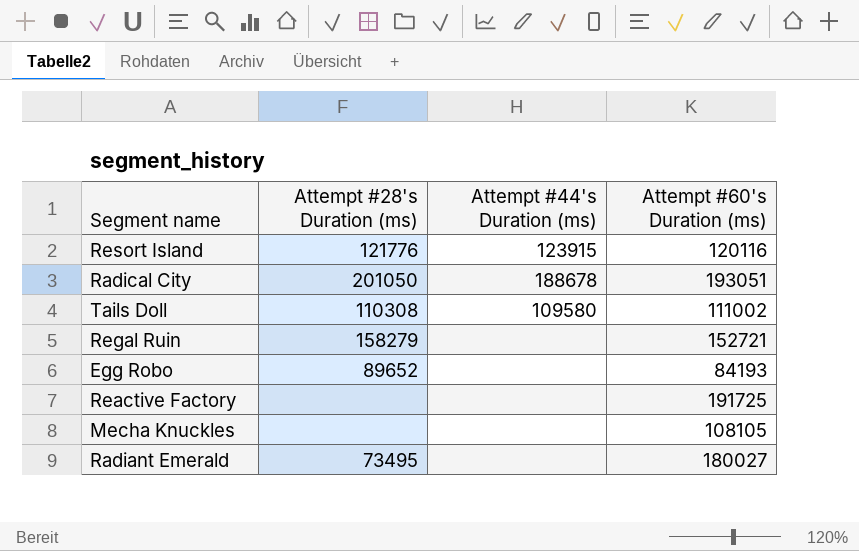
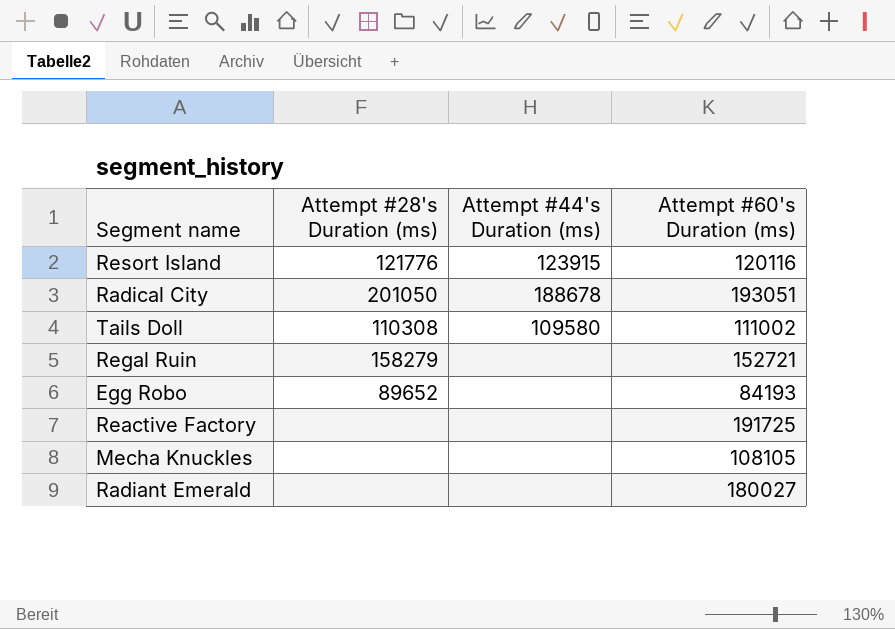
Radiant Emerald | Attempt #28's Duration (ms): 73495 -> none

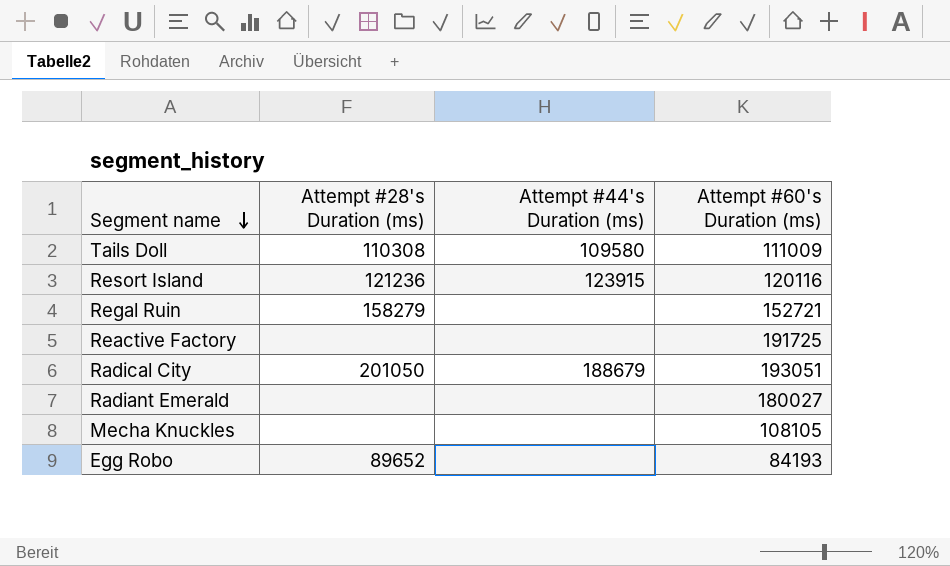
row order: none -> Segment name descending
Tails Doll | Attempt #60's Duration (ms): 111002 -> 111009
Resort Island | Attempt #28's Duration (ms): 121776 -> 121236
Radical City | Attempt #44's Duration (ms): 188678 -> 188679

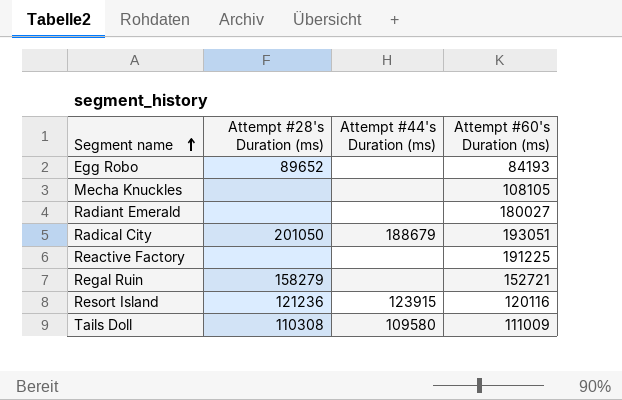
row order: Segment name descending -> Segment name ascending
Reactive Factory | Attempt #60's Duration (ms): 191725 -> 191225

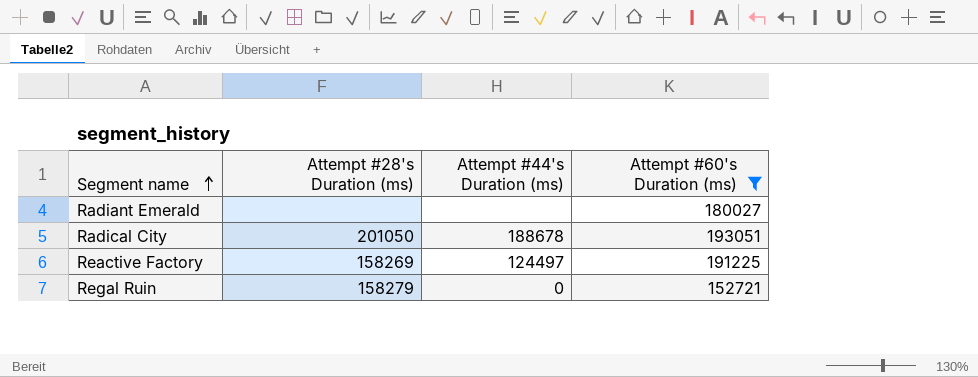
filter: none -> Attempt #60's Duration (ms) >= 152721
Radical City | Attempt #44's Duration (ms): 188679 -> 188678
Reactive Factory | Attempt #28's Duration (ms): none -> 158269
Reactive Factory | Attempt #44's Duration (ms): none -> 124497
Regal Ruin | Attempt #44's Duration (ms): none -> 0

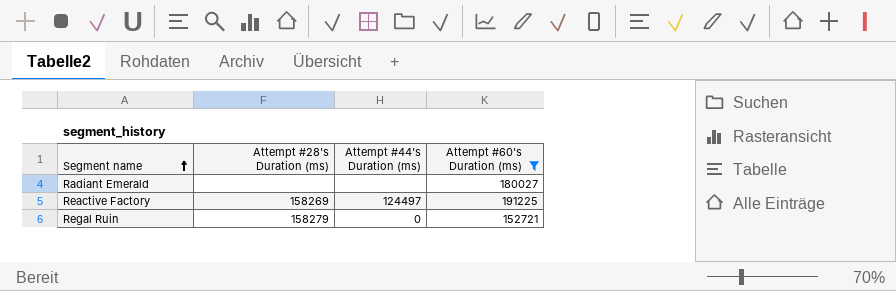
row Radical City: 201050 | 188678 | 193051 -> none

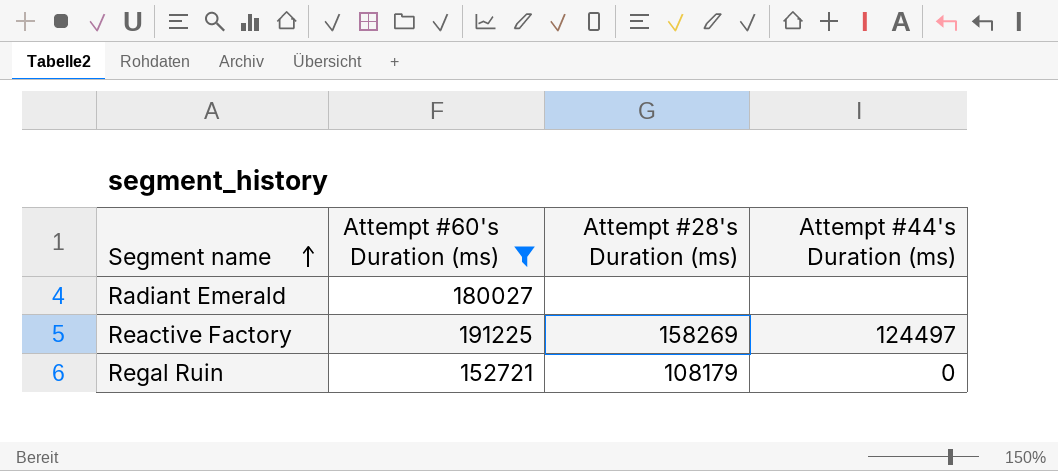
column Attempt #60's Duration (ms) | position: 4 -> 2
Regal Ruin | Attempt #28's Duration (ms): 158279 -> 108179

